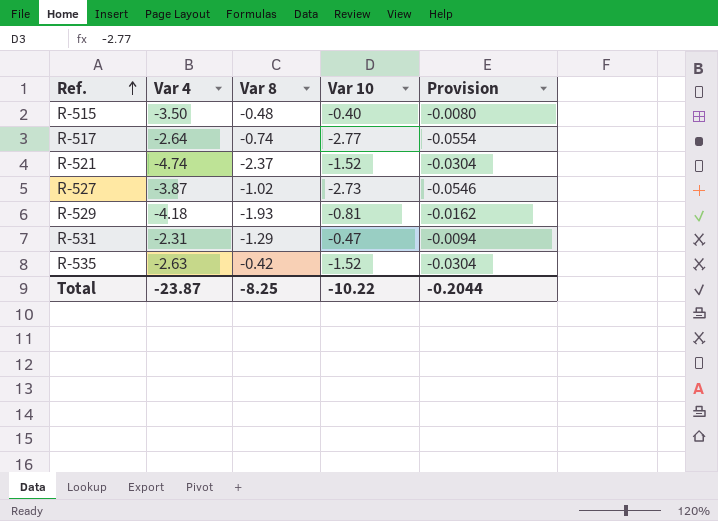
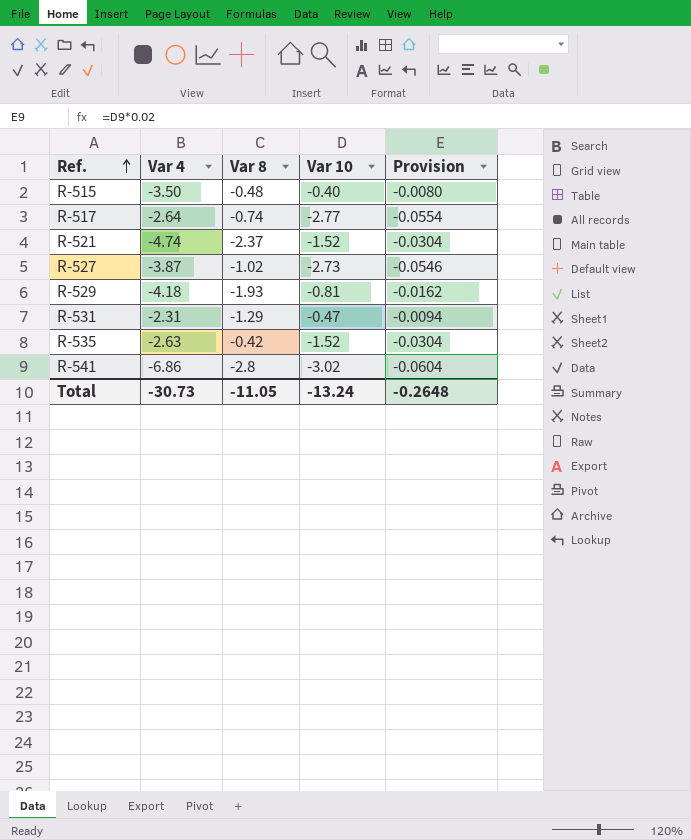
row R-541: none -> -6.86 | -2.8 | -3.02 | -0.0604
Total | Var 4: -23.87 -> -30.73
Total | Var 8: -8.25 -> -11.05
Total | Var 10: -10.22 -> -13.24
Total | Provision: -0.2044 -> -0.2648

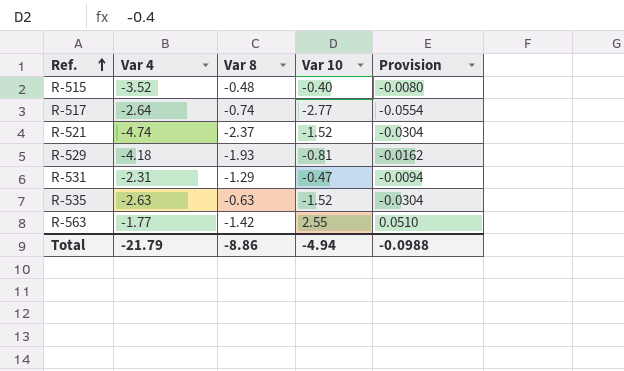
row R-527: -3.87 | -1.02 | -2.73 | -0.0546 -> none
row R-541: -6.86 | -2.8 | -3.02 | -0.0604 -> none
R-515 | Var 4: -3.50 -> -3.52
R-535 | Var 8: -0.42 -> -0.63
row R-563: none -> -1.77 | -1.42 | 2.55 | 0.0510
Total | Var 4: -30.73 -> -21.79
Total | Var 8: -11.05 -> -8.86
Total | Var 10: -13.24 -> -4.94
Total | Provision: -0.2648 -> -0.0988

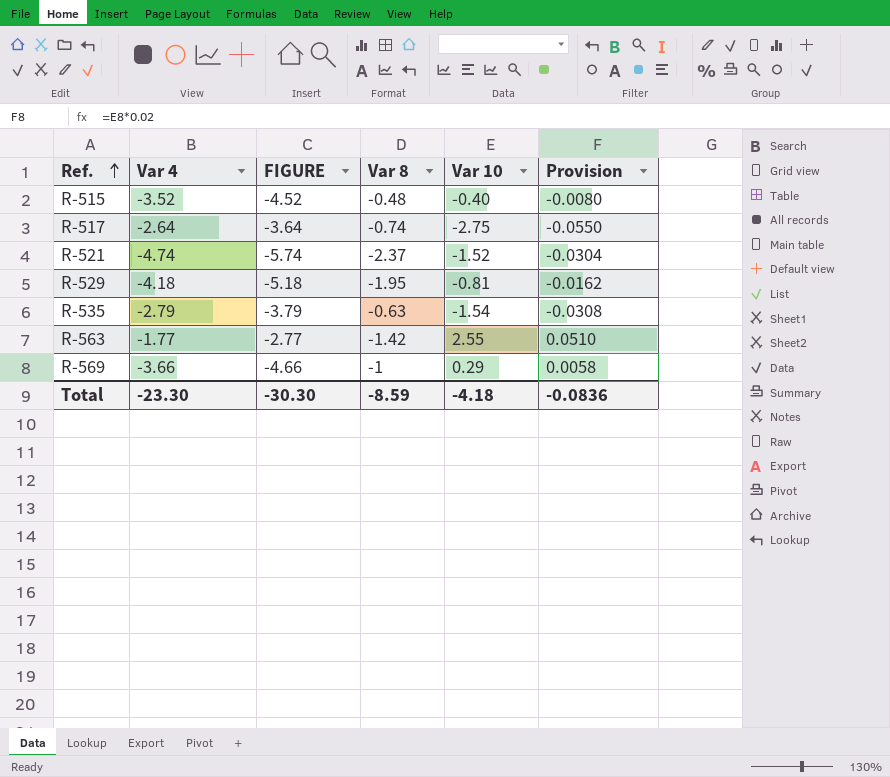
column FIGURE | formula: none -> [Var 4] - 1
row R-531: -2.31 | -1.29 | -0.47 | -0.0094 -> none
R-517 | Var 10: -2.77 -> -2.75
R-517 | Provision: -0.0554 -> -0.0550
R-529 | Var 8: -1.93 -> -1.95
R-535 | Var 4: -2.63 -> -2.79
R-535 | Var 10: -1.52 -> -1.54
R-535 | Provision: -0.0304 -> -0.0308
row R-569: none -> -3.66 | -4.66 | -1 | 0.29 | 0.0058
Total | Var 4: -21.79 -> -23.30
Total | Var 8: -8.86 -> -8.59
Total | Var 10: -4.94 -> -4.18
Total | Provision: -0.0988 -> -0.0836

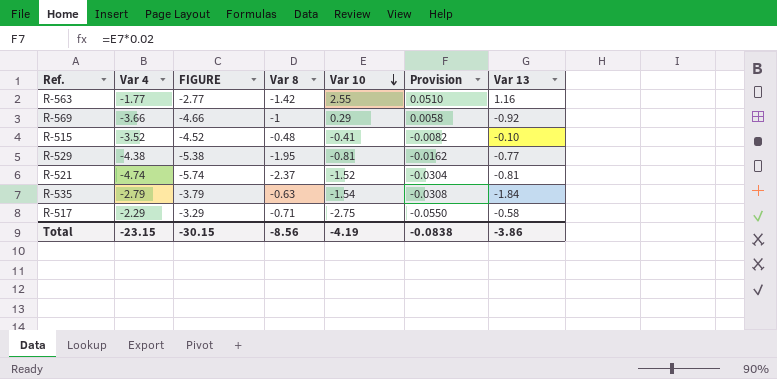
row order: Ref. ascending -> Var 10 descending
column Var 13 | position: none -> 7
R-515 | Var 10: -0.40 -> -0.41
R-515 | Provision: -0.0080 -> -0.0082
R-529 | Var 4: -4.18 -> -4.38
R-529 | FIGURE: -5.18 -> -5.38
R-517 | Var 4: -2.64 -> -2.29
R-517 | FIGURE: -3.64 -> -3.29
R-517 | Var 8: -0.74 -> -0.71
Total | Var 4: -23.30 -> -23.15
Total | FIGURE: -30.30 -> -30.15
Total | Var 8: -8.59 -> -8.56
Total | Var 10: -4.18 -> -4.19
Total | Provision: -0.0836 -> -0.0838

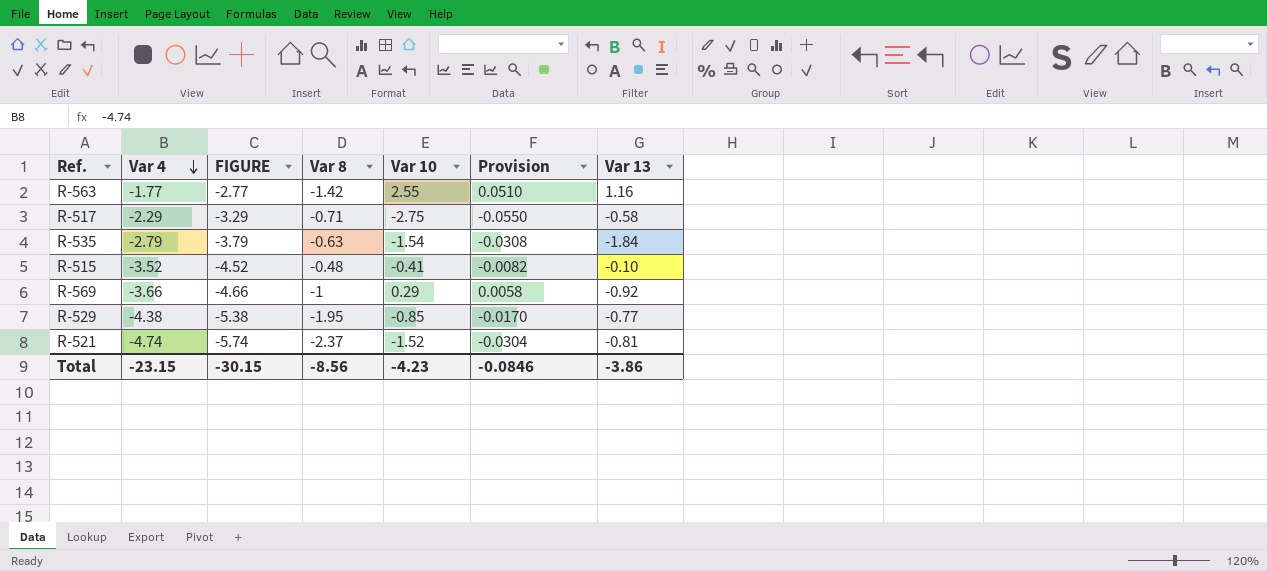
row order: Var 10 descending -> Var 4 descending
R-529 | Var 10: -0.81 -> -0.85
R-529 | Provision: -0.0162 -> -0.0170
Total | Var 10: -4.19 -> -4.23
Total | Provision: -0.0838 -> -0.0846

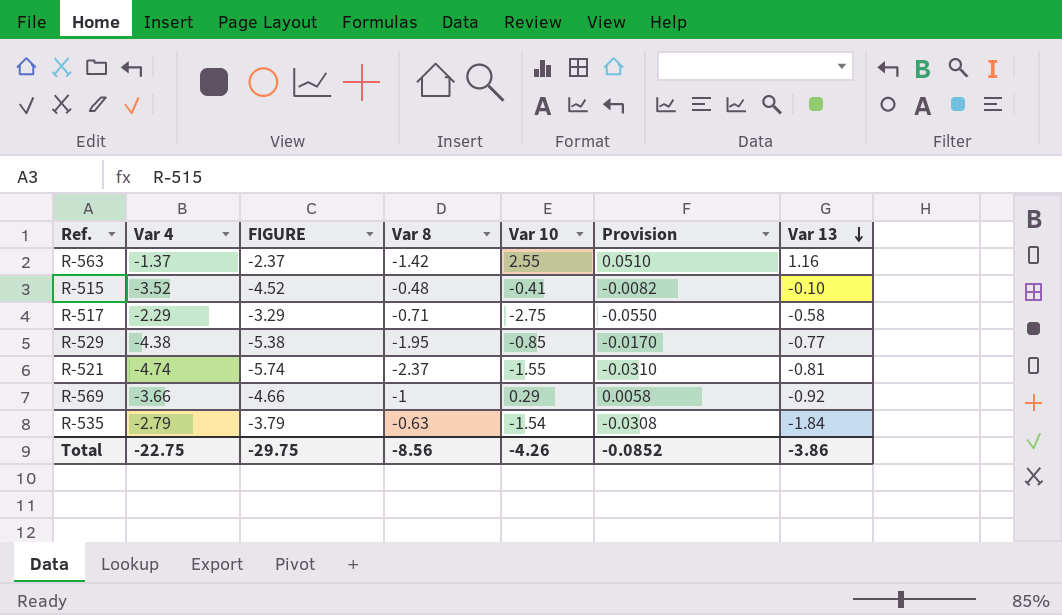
row order: Var 4 descending -> Var 13 descending
R-563 | Var 4: -1.77 -> -1.37
R-563 | FIGURE: -2.77 -> -2.37
R-521 | Var 10: -1.52 -> -1.55
R-521 | Provision: -0.0304 -> -0.0310
Total | Var 4: -23.15 -> -22.75
Total | FIGURE: -30.15 -> -29.75
Total | Var 10: -4.23 -> -4.26
Total | Provision: -0.0846 -> -0.0852

